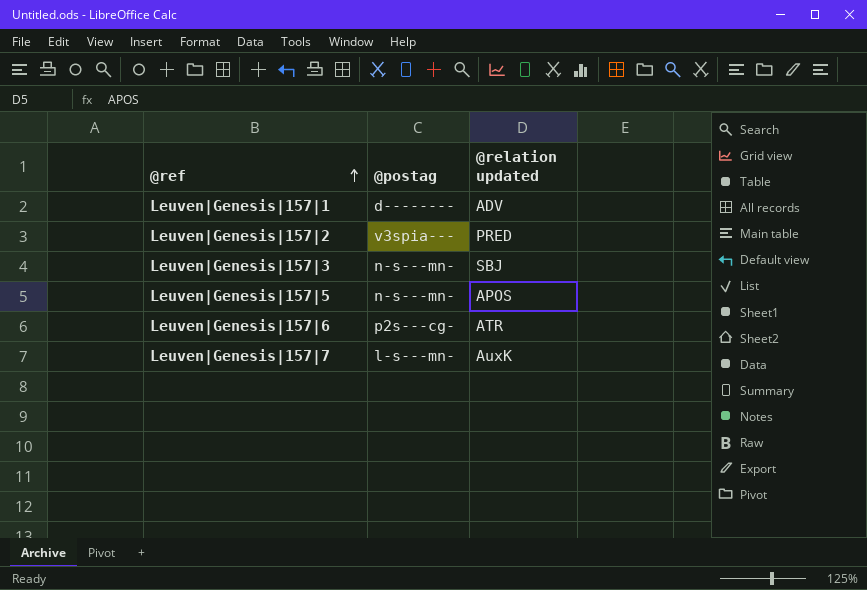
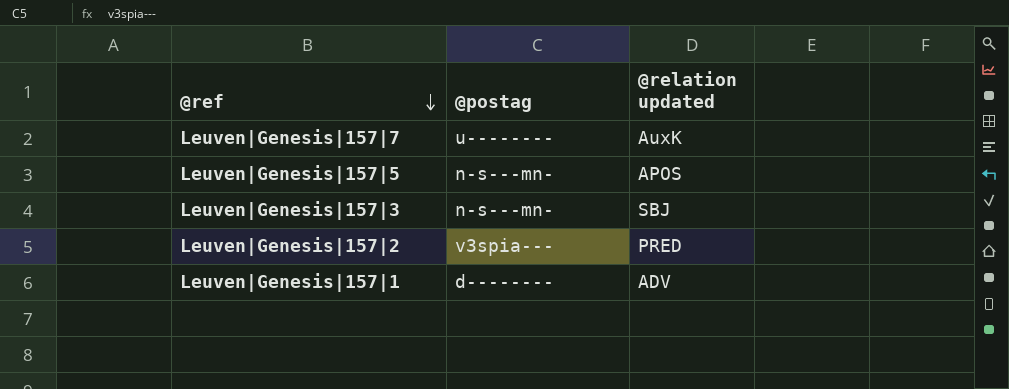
row order: @ref ascending -> @ref descending
row Leuven|Genesis|157|6: p2s---cg- | ATR -> none
Leuven|Genesis|157|7 | @postag: l-s---mn- -> u--------

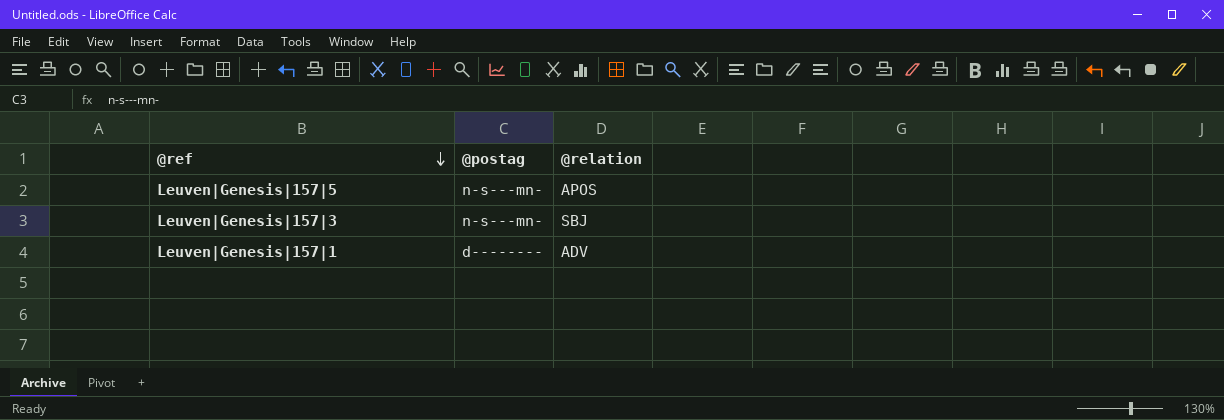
column name: @relation updated -> @relation
row Leuven|Genesis|157|7: u-------- | AuxK -> none
row Leuven|Genesis|157|2: v3spia--- | PRED -> none

